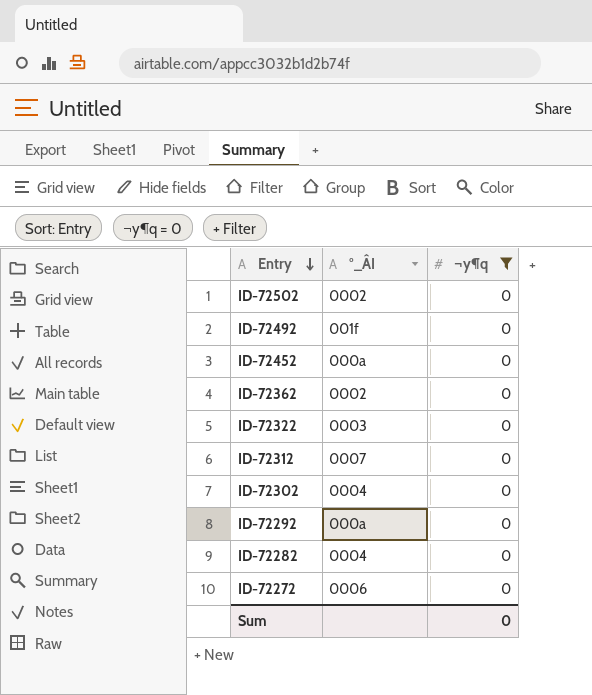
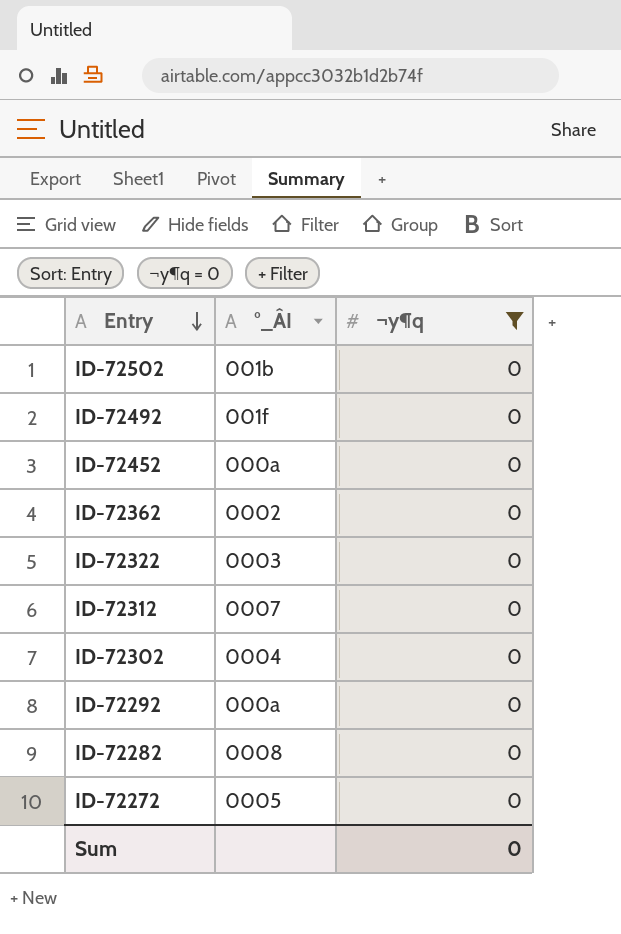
ID-72502 | °_ÂI: 0002 -> 001b
ID-72282 | °_ÂI: 0004 -> 0008
ID-72272 | °_ÂI: 0006 -> 0005

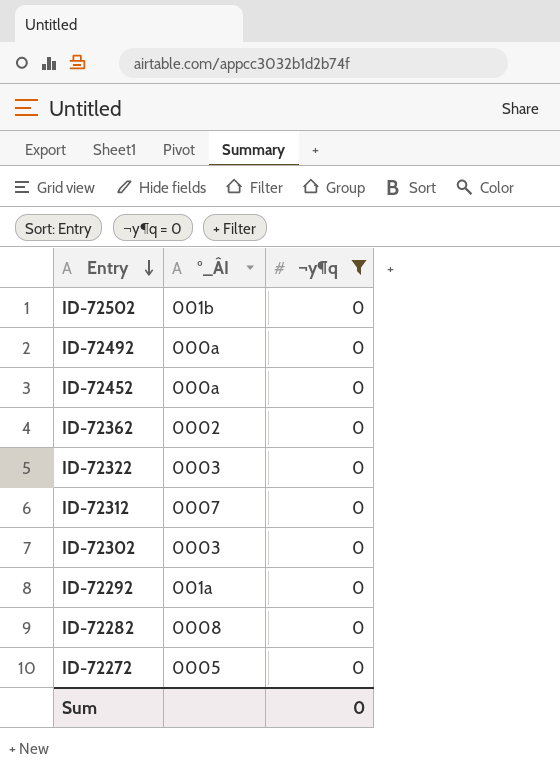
ID-72492 | °_ÂI: 001f -> 000a
ID-72302 | °_ÂI: 0004 -> 0003
ID-72292 | °_ÂI: 000a -> 001a

